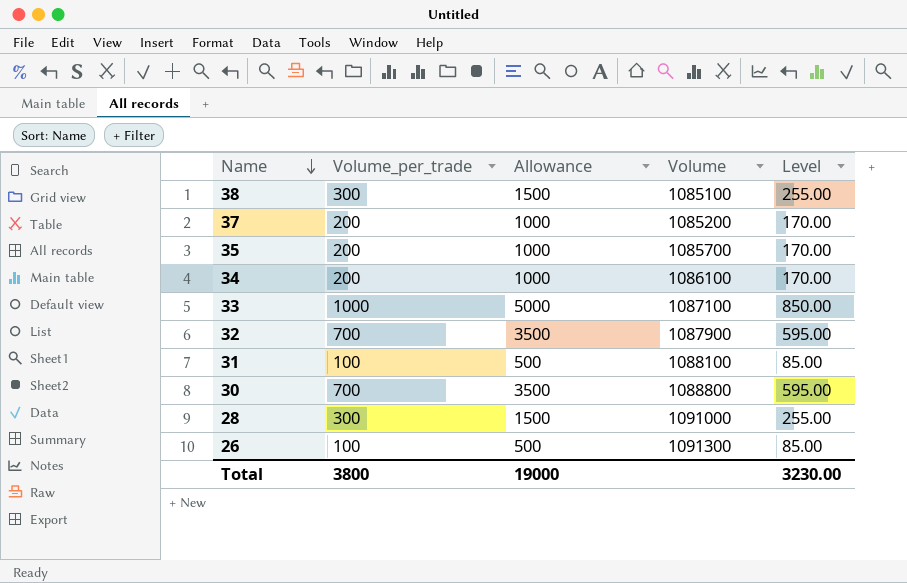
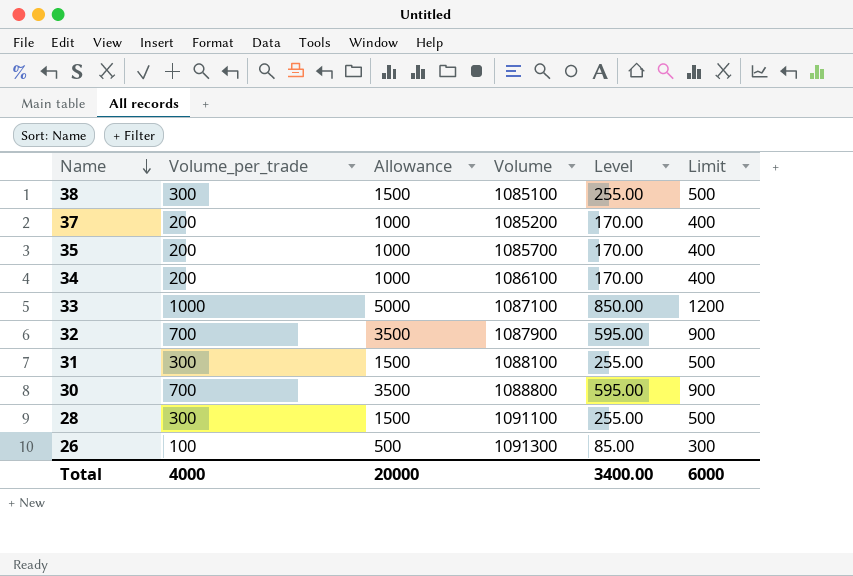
column Limit | formula: none -> [Volume_per_trade] + 200
31 | Volume_per_trade: 100 -> 300
31 | Allowance: 500 -> 1500
31 | Level: 85.00 -> 255.00
28 | Volume: 1091000 -> 1091100
Total | Volume_per_trade: 3800 -> 4000
Total | Allowance: 19000 -> 20000
Total | Level: 3230.00 -> 3400.00

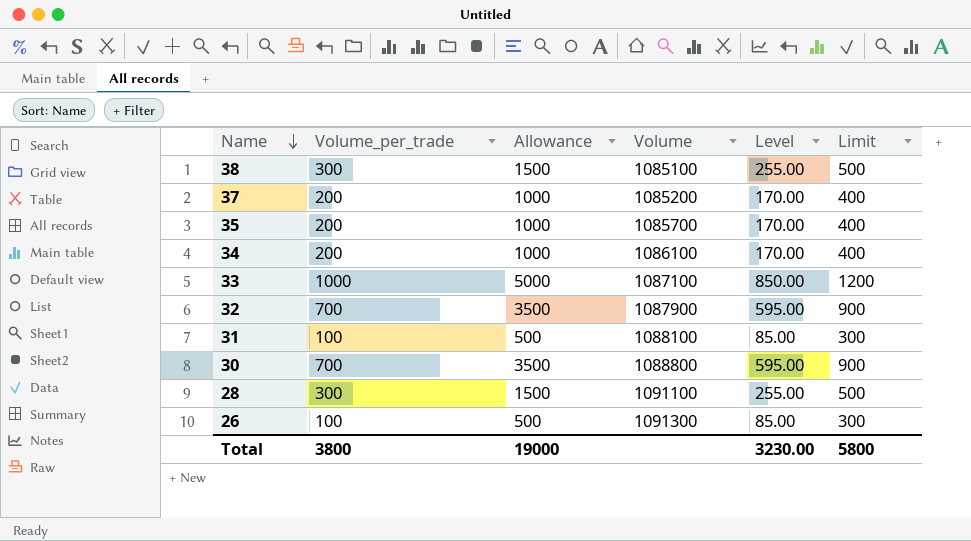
31 | Volume_per_trade: 300 -> 100
31 | Allowance: 1500 -> 500
31 | Level: 255.00 -> 85.00
31 | Limit: 500 -> 300
Total | Volume_per_trade: 4000 -> 3800
Total | Allowance: 20000 -> 19000
Total | Level: 3400.00 -> 3230.00
Total | Limit: 6000 -> 5800

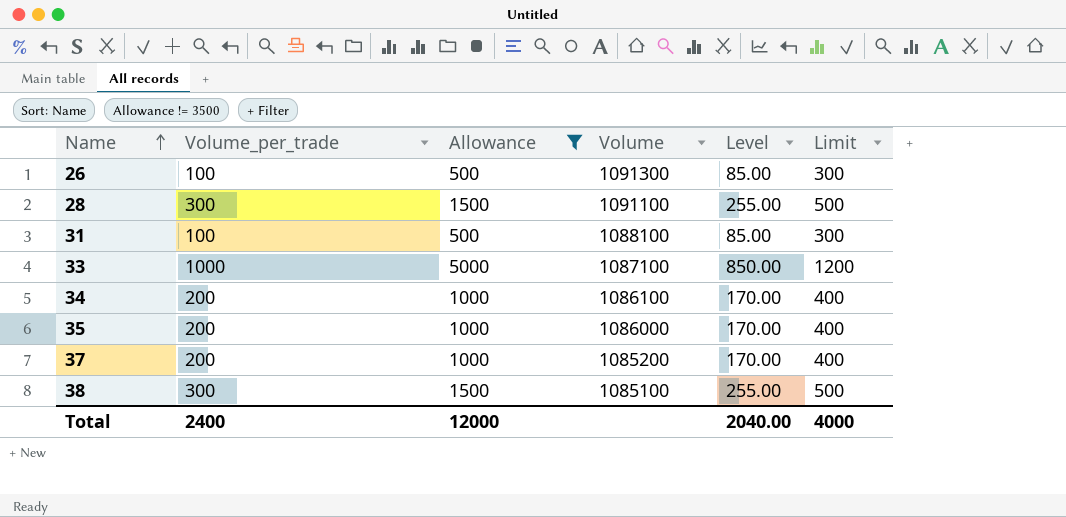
filter: none -> Allowance != 3500
row order: Name descending -> Name ascending
35 | Volume: 1085700 -> 1086000
Total | Volume_per_trade: 3800 -> 2400
Total | Allowance: 19000 -> 12000
Total | Level: 3230.00 -> 2040.00
Total | Limit: 5800 -> 4000

